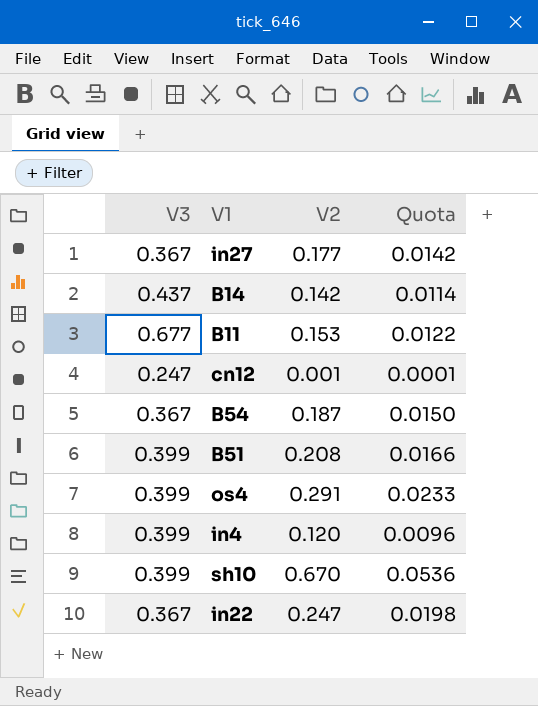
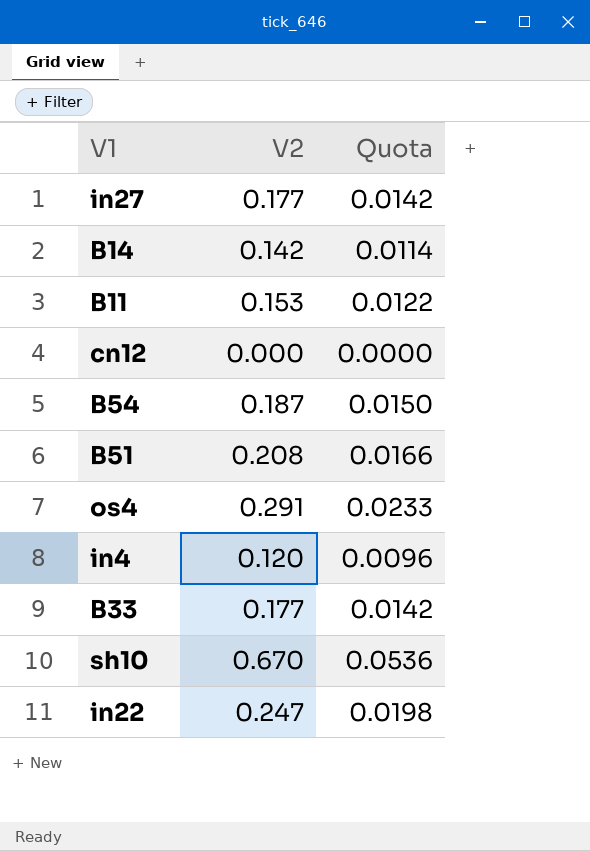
column V3 | position: 1 -> none
cn12 | V2: 0.001 -> 0.000
cn12 | Quota: 0.0001 -> 0.0000
row B33: none -> 0.177 | 0.0142

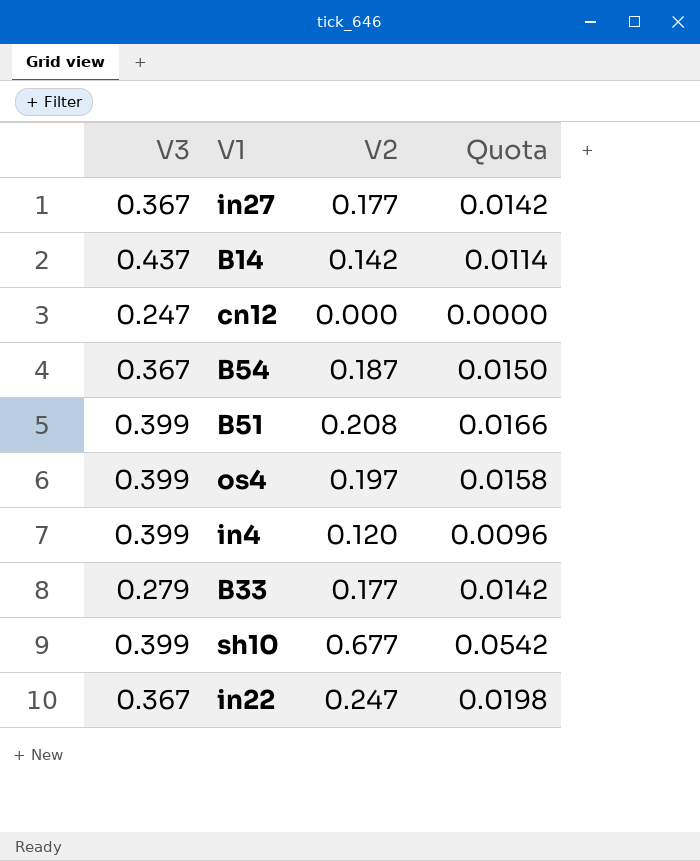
column V3 | position: none -> 1
row B11: 0.153 | 0.0122 -> none
os4 | V2: 0.291 -> 0.197
os4 | Quota: 0.0233 -> 0.0158
sh10 | V2: 0.670 -> 0.677
sh10 | Quota: 0.0536 -> 0.0542

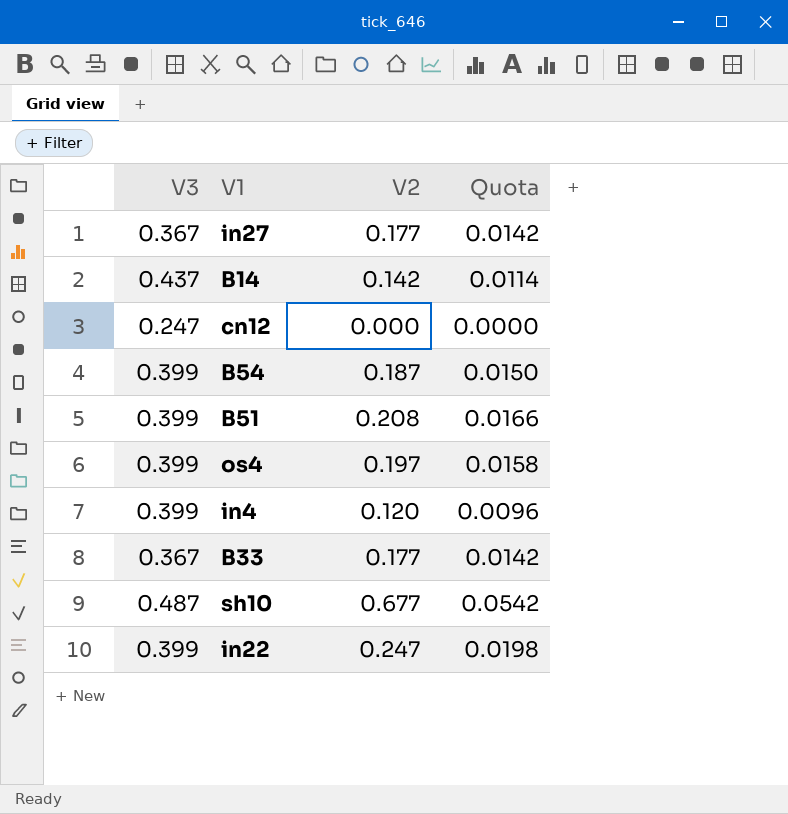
B54 | V3: 0.367 -> 0.399
B33 | V3: 0.279 -> 0.367
sh10 | V3: 0.399 -> 0.487
in22 | V3: 0.367 -> 0.399

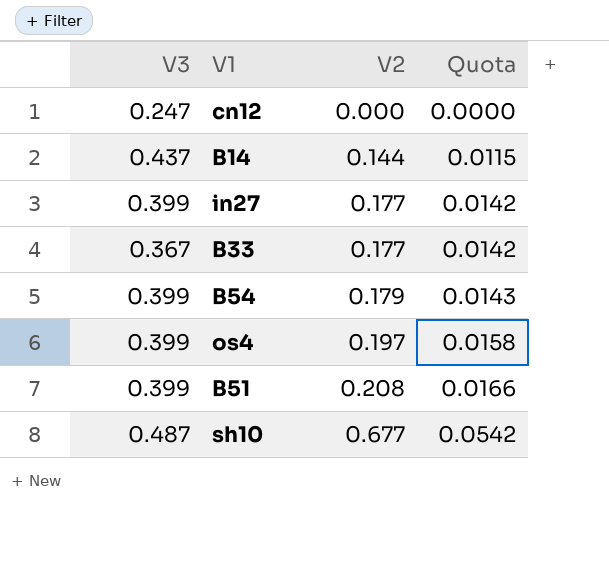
row order: none -> V2 ascending
row in4: 0.399 | 0.120 | 0.0096 -> none
row in22: 0.399 | 0.247 | 0.0198 -> none
B14 | V2: 0.142 -> 0.144
B14 | Quota: 0.0114 -> 0.0115
in27 | V3: 0.367 -> 0.399
B54 | V2: 0.187 -> 0.179
B54 | Quota: 0.0150 -> 0.0143

